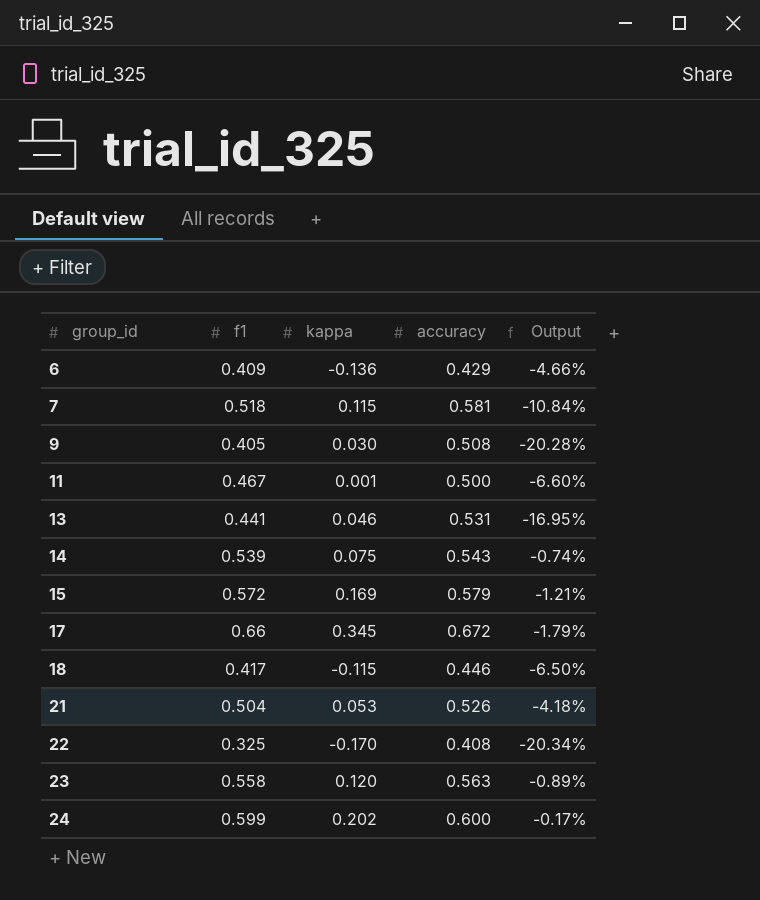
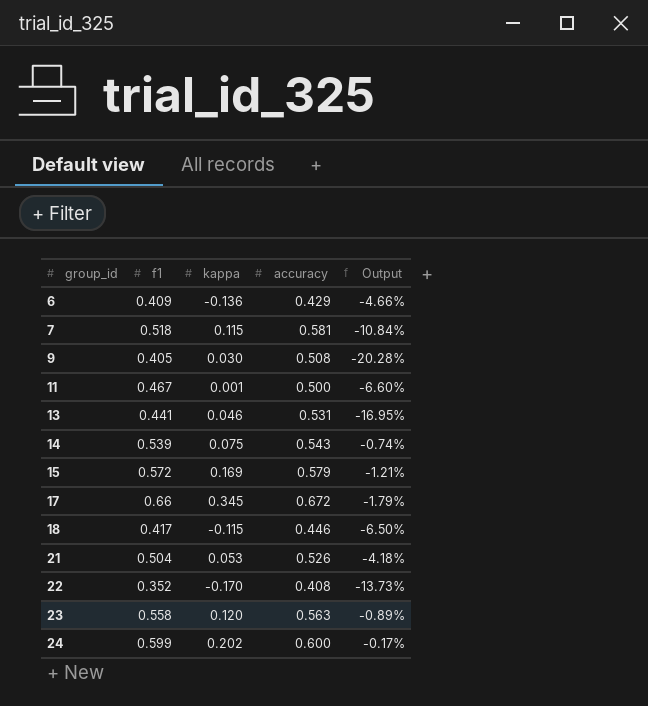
22 | f1: 0.325 -> 0.352
22 | Output: -20.34% -> -13.73%

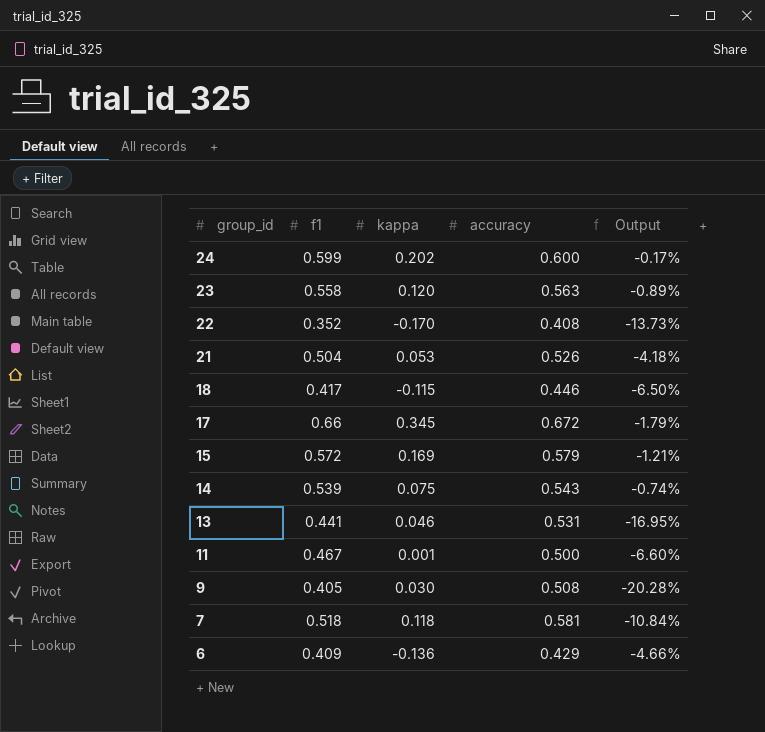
row order: group_id ascending -> group_id descending
7 | kappa: 0.115 -> 0.118

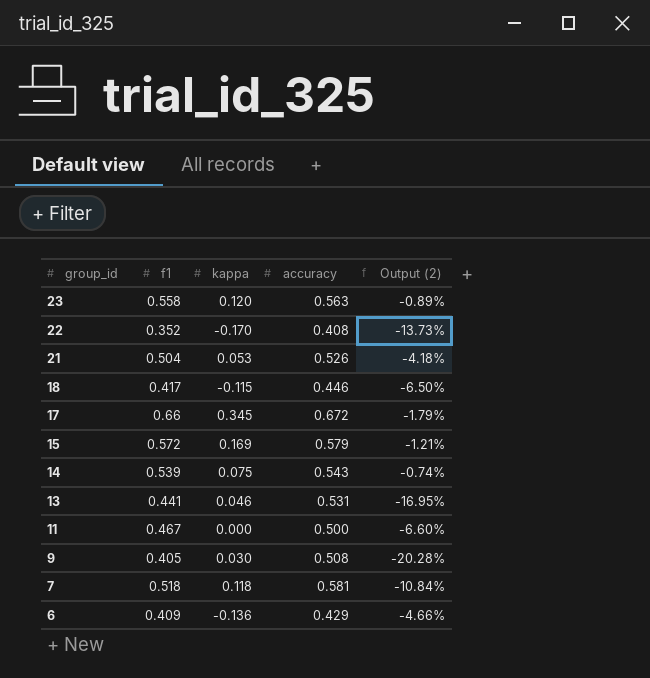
column name: Output -> Output (2)
row 24: 0.599 | 0.202 | 0.600 | -0.17% -> none
11 | kappa: 0.001 -> 0.000

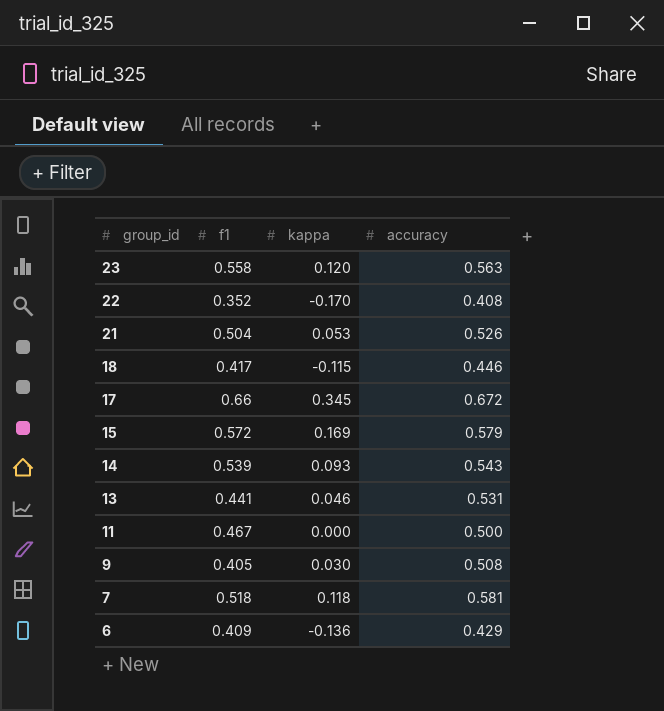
column Output (2) | formula: ([f1] - [accuracy]) / [accuracy] -> none
14 | kappa: 0.075 -> 0.093

